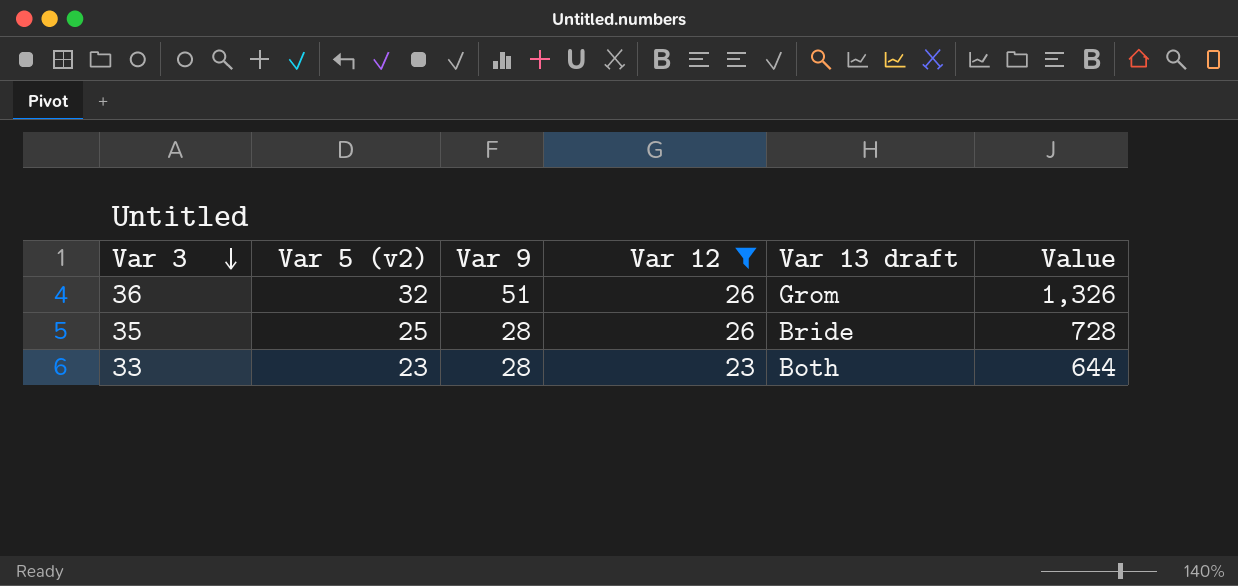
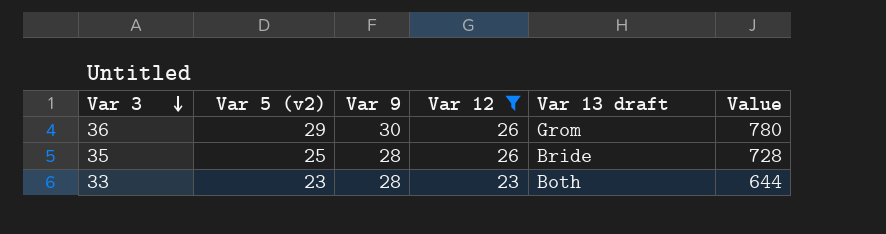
36 | Var 5 (v2): 32 -> 29
36 | Var 9: 51 -> 30
36 | Value: 1,326 -> 780

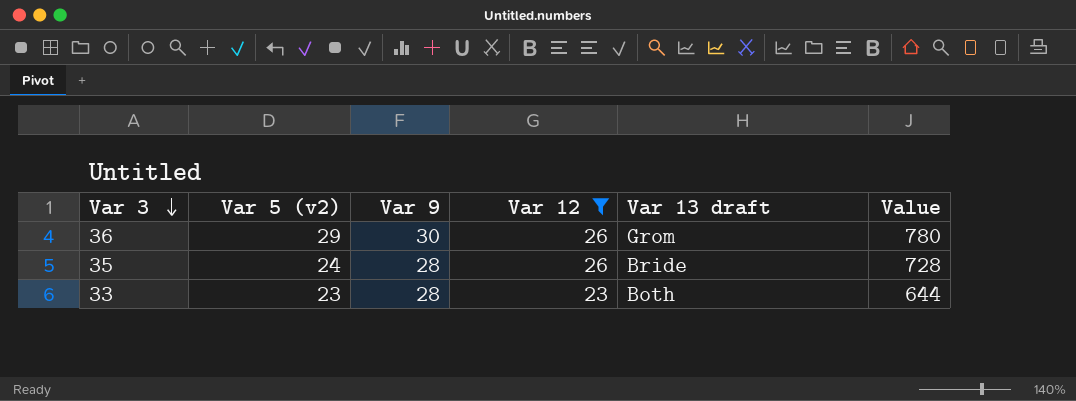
35 | Var 5 (v2): 25 -> 24

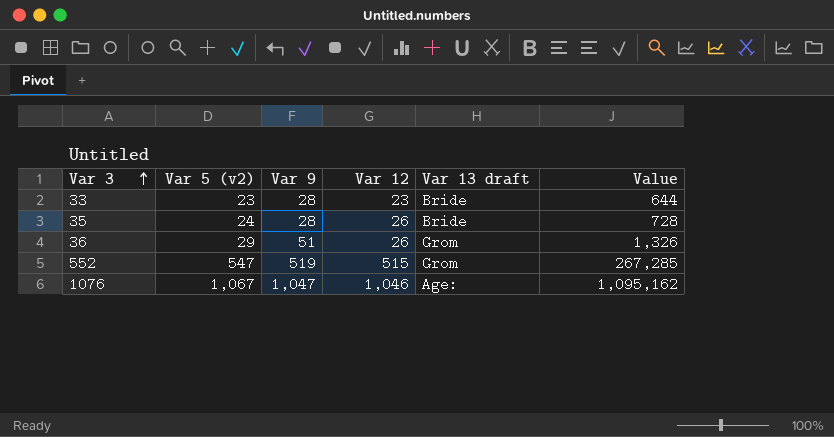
filter: Var 12 <= 26 -> none
row order: Var 3 descending -> Var 3 ascending
33 | Var 13 draft: Both -> Bride
36 | Var 9: 30 -> 51
36 | Value: 780 -> 1,326

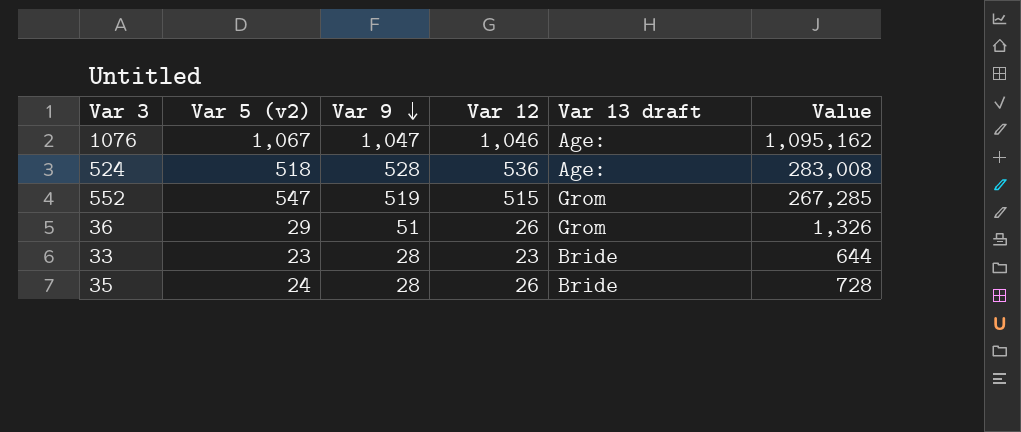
row order: Var 3 ascending -> Var 9 descending
row 524: none -> 518 | 528 | 536 | Age: | 283,008

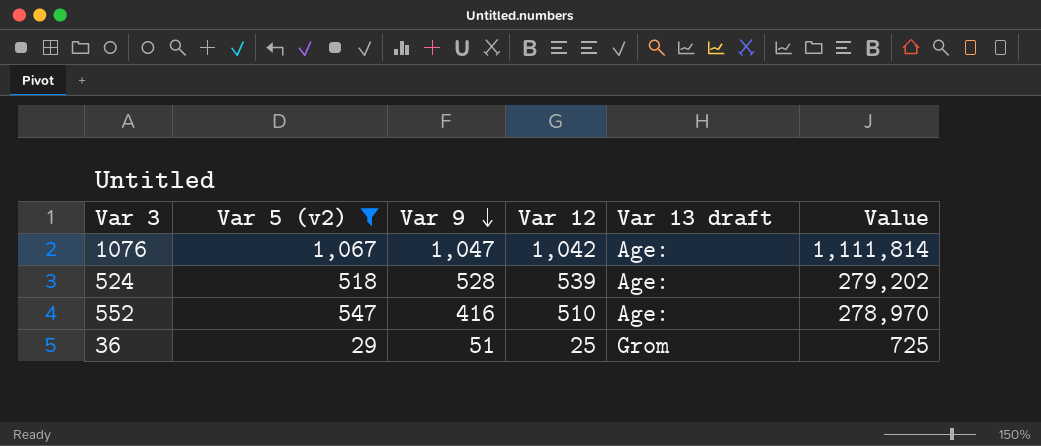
filter: none -> Var 5 (v2) >= 29
column Value | formula: [Var 9] * [Var 12] -> [Var 5 (v2)] * [Var 12]
1076 | Var 12: 1,046 -> 1,042
524 | Var 12: 536 -> 539
552 | Var 9: 519 -> 416
552 | Var 12: 515 -> 510
552 | Var 13 draft: Grom -> Age:
36 | Var 12: 26 -> 25

